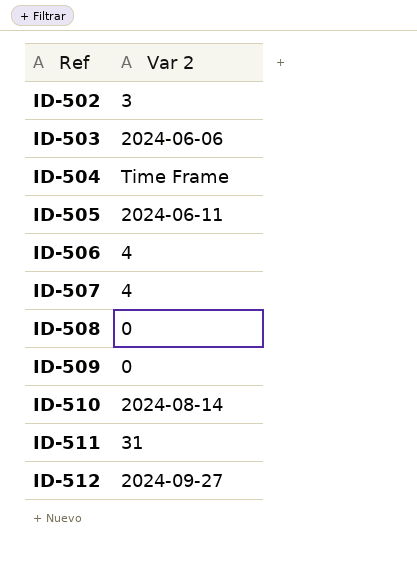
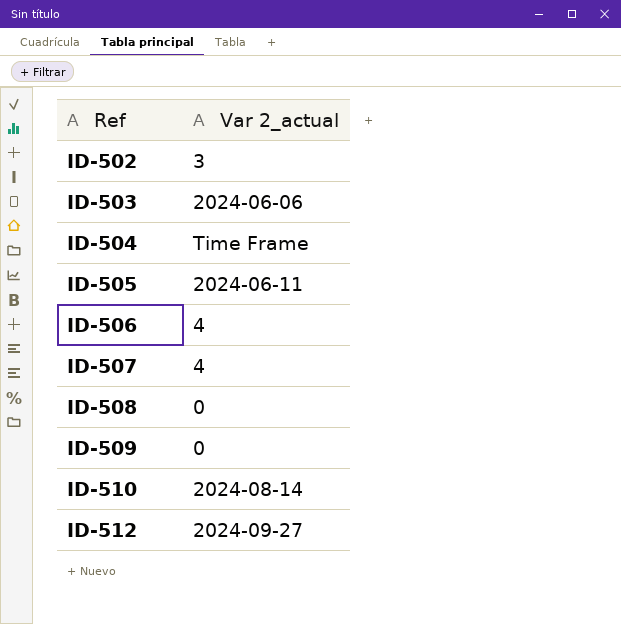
column name: Var 2 -> Var 2_actual
row ID-511: 31 -> none

